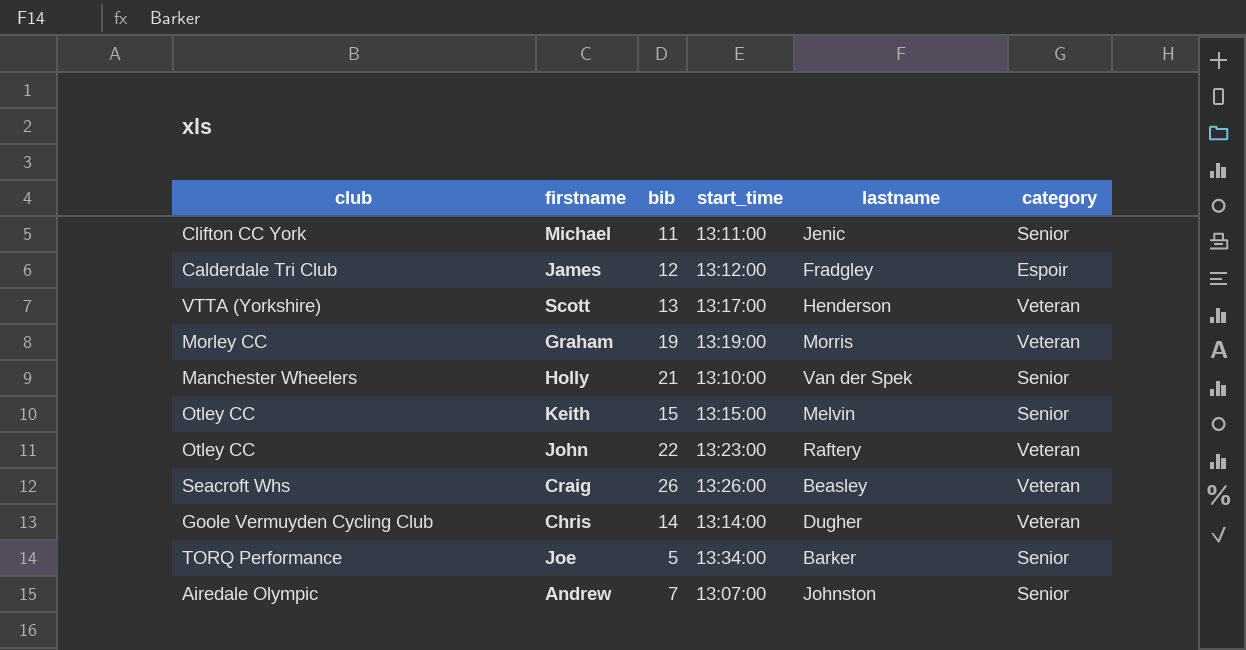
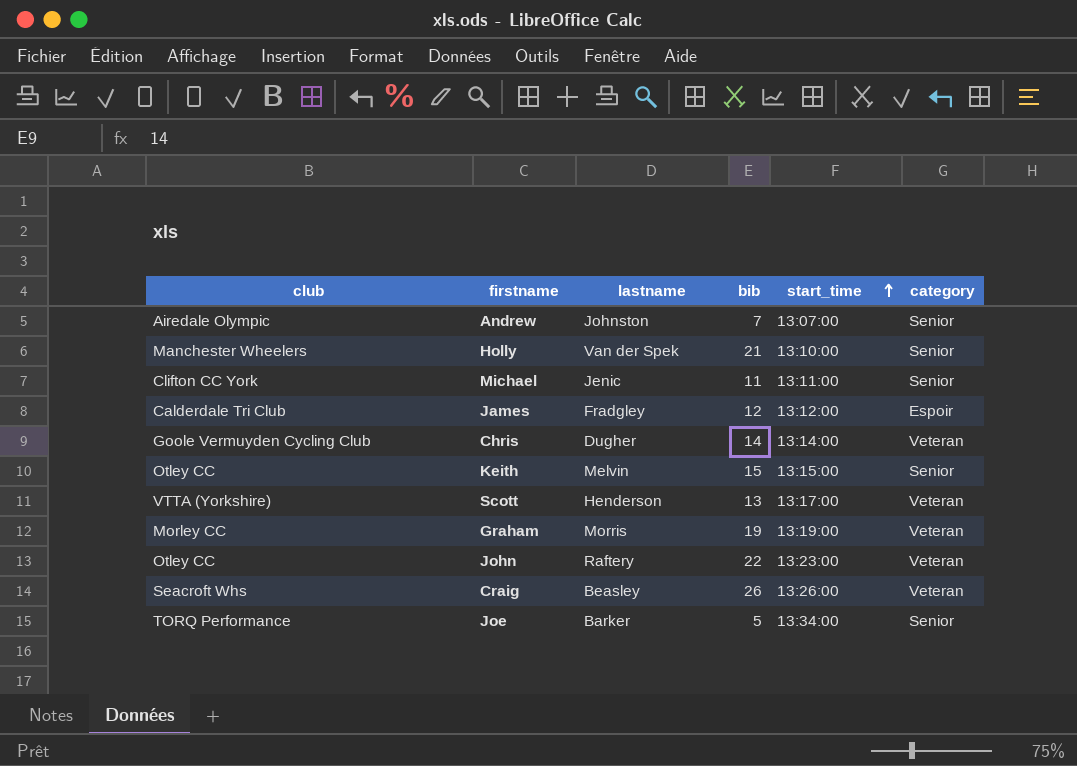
row order: none -> start_time ascending
column lastname | position: 5 -> 3

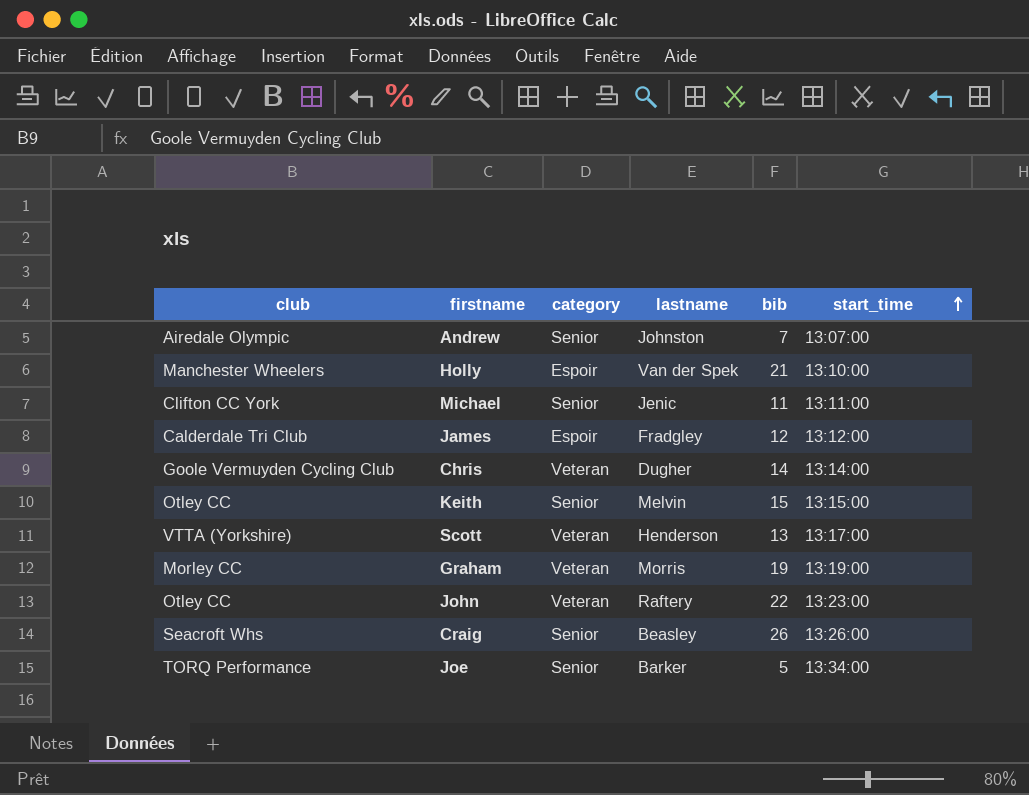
column category | position: 6 -> 3
Holly | category: Senior -> Espoir
Craig | category: Veteran -> Senior

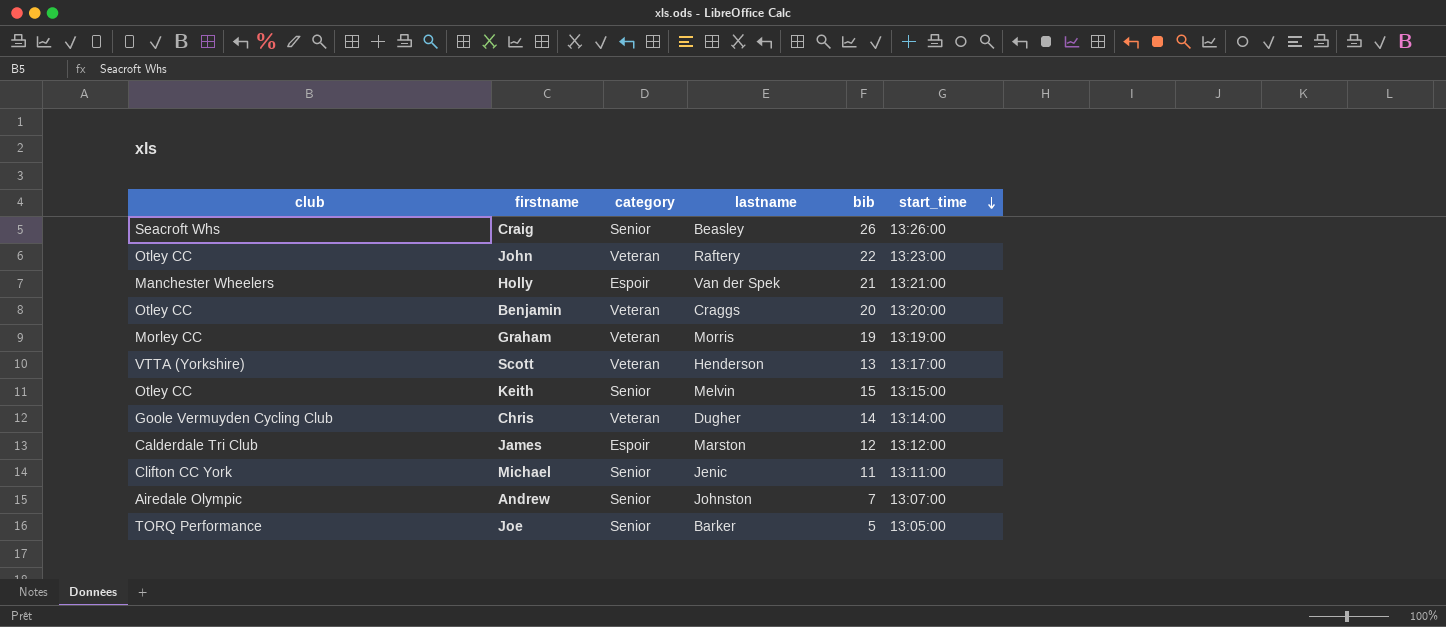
row order: start_time ascending -> start_time descending
Holly | start_time: 13:10:00 -> 13:21:00
row Benjamin: none -> Otley CC | Veteran | Craggs | 20 | 13:20:00
James | lastname: Fradgley -> Marston
Joe | start_time: 13:34:00 -> 13:05:00

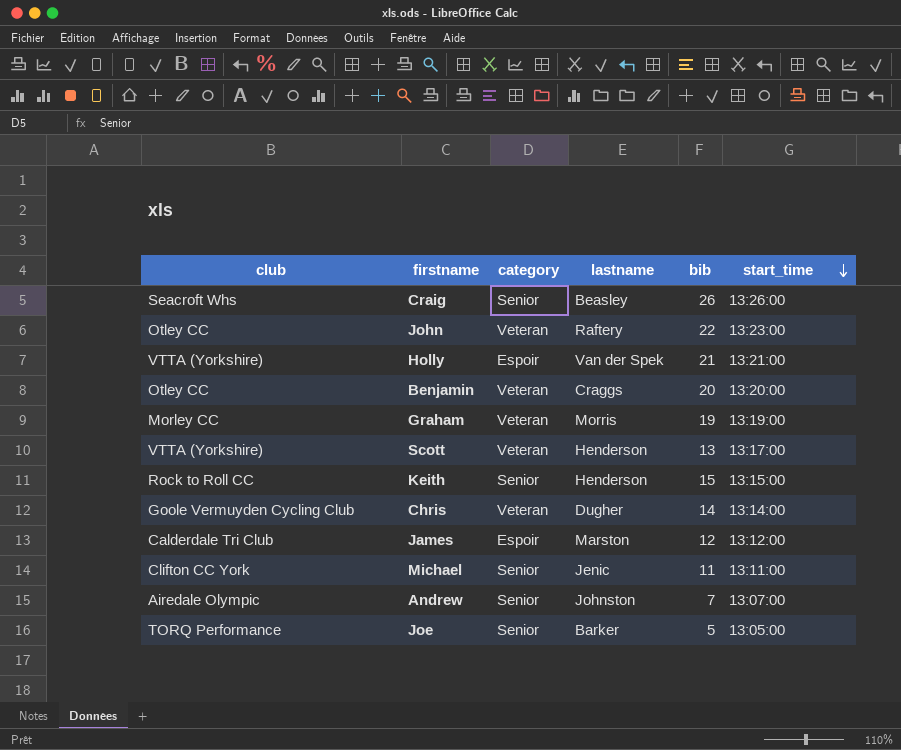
Holly | club: Manchester Wheelers -> VTTA (Yorkshire)
Keith | club: Otley CC -> Rock to Roll CC
Keith | lastname: Melvin -> Henderson

